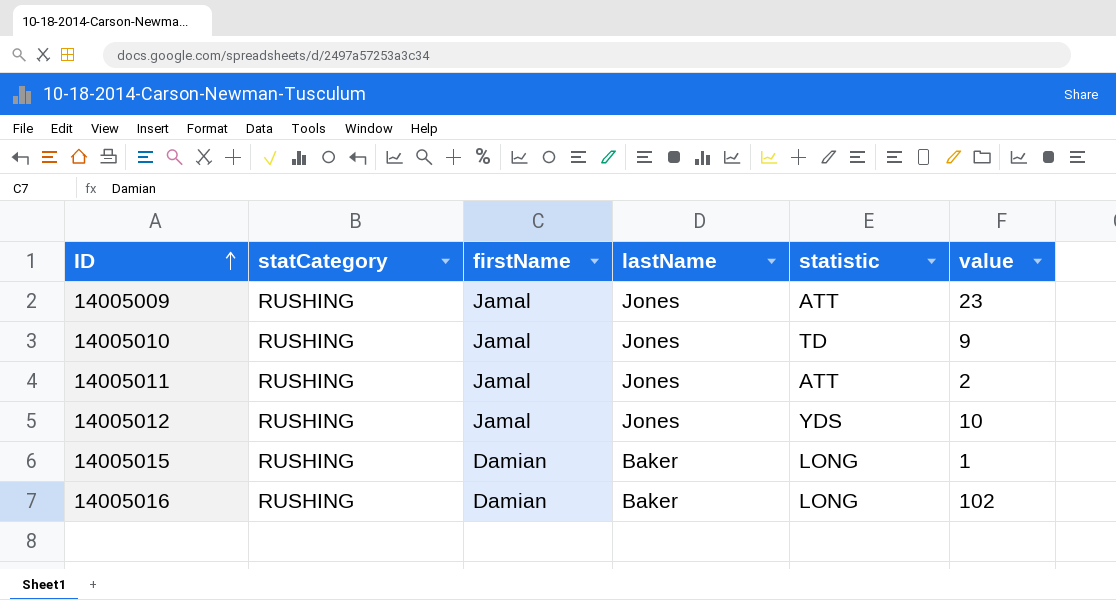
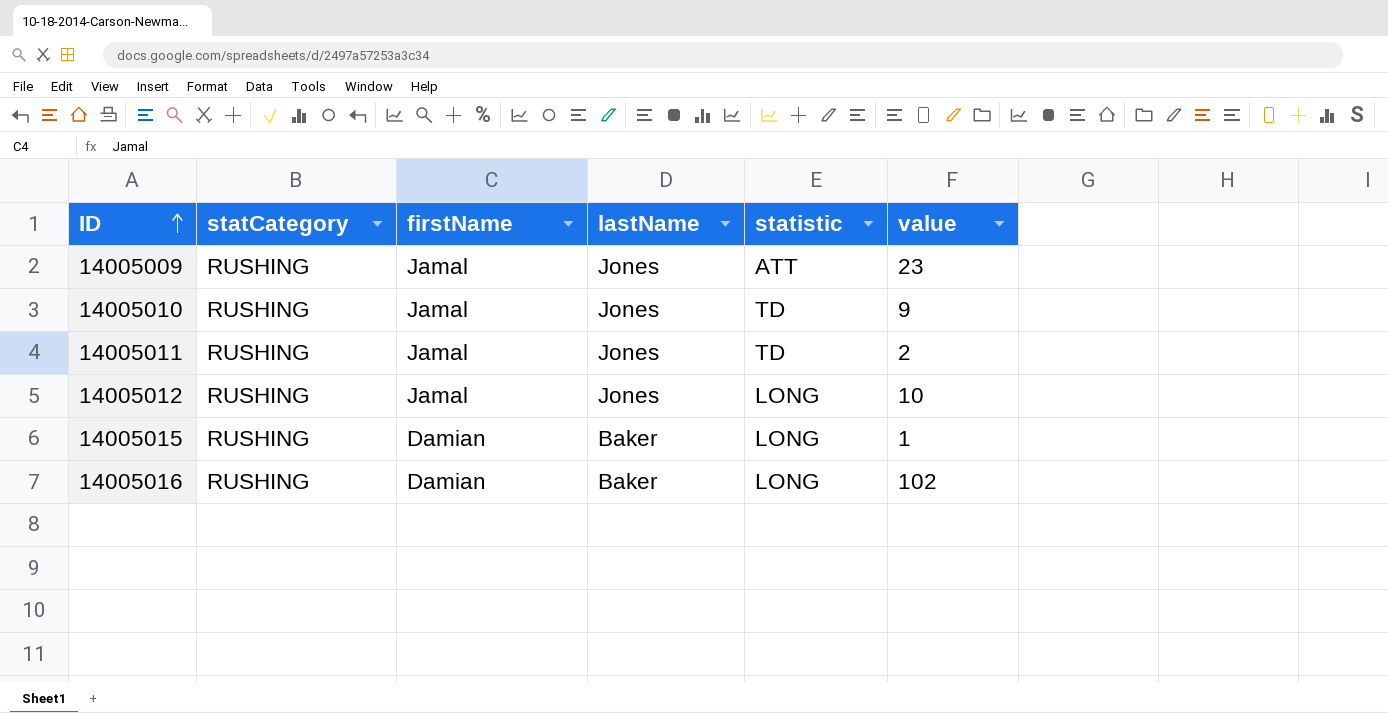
14005011 | statistic: ATT -> TD
14005012 | statistic: YDS -> LONG

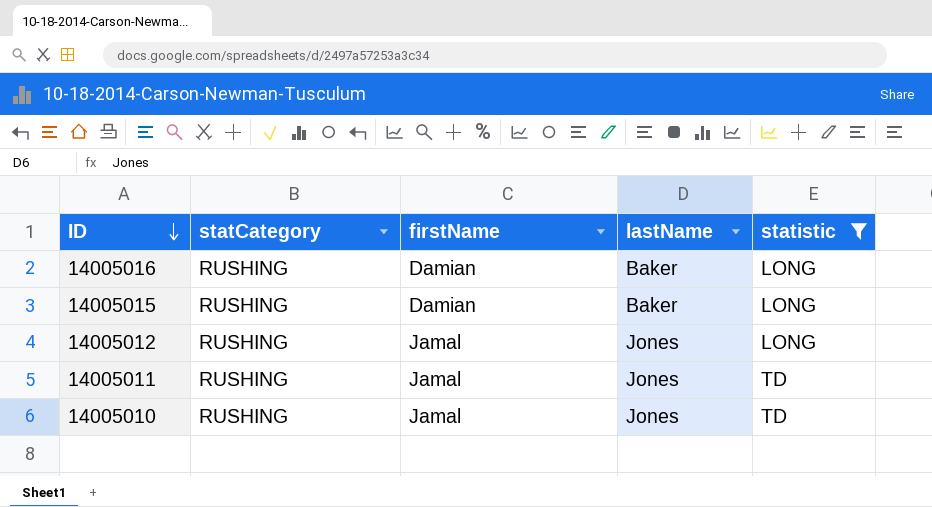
filter: none -> statistic != ATT
row order: ID ascending -> ID descending
column value | position: 6 -> none

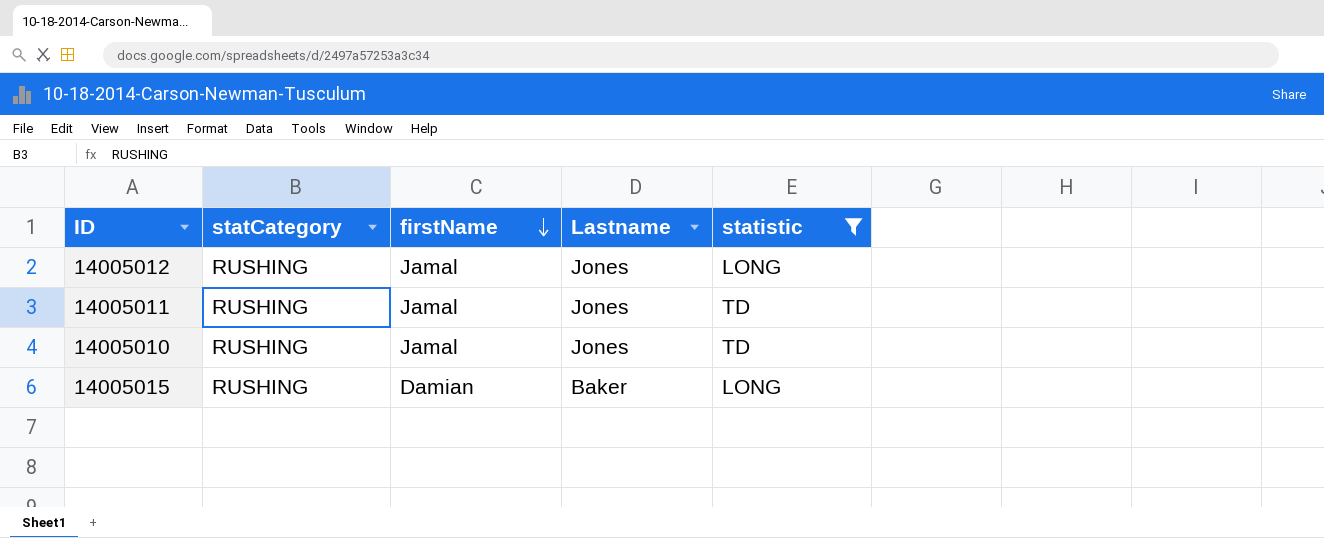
row order: ID descending -> firstName descending
column name: lastName -> Lastname
row 14005016: RUSHING | Damian | Baker | LONG -> none

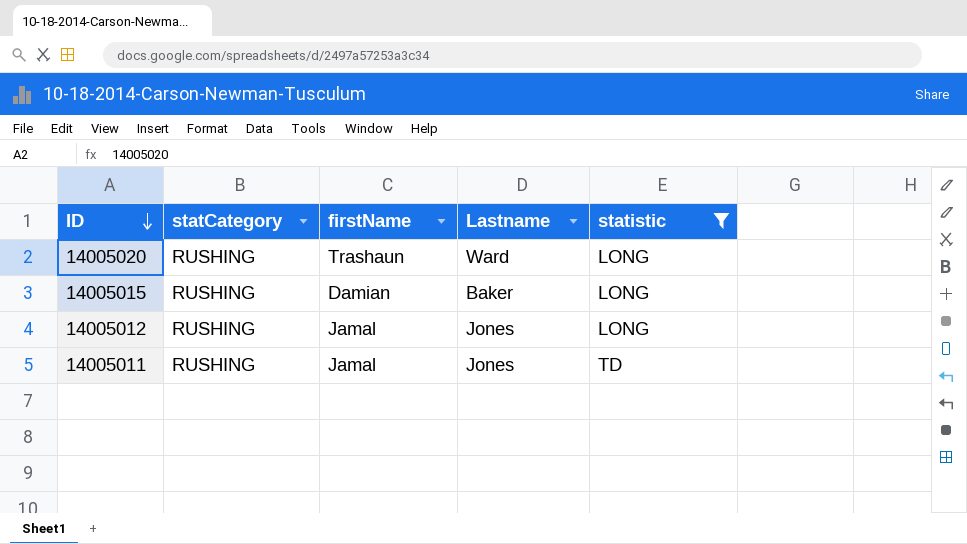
row order: firstName descending -> ID descending
row 14005010: RUSHING | Jamal | Jones | TD -> none
row 14005020: none -> RUSHING | Trashaun | Ward | LONG

